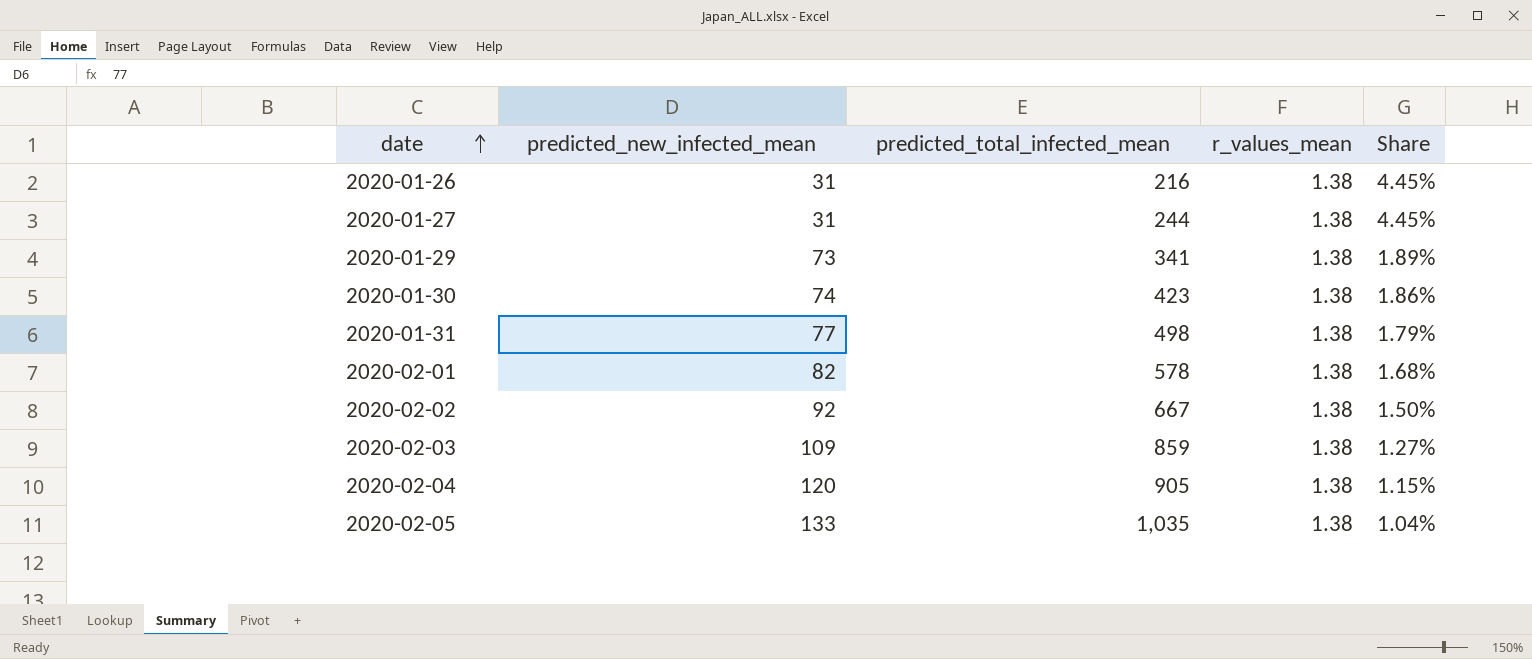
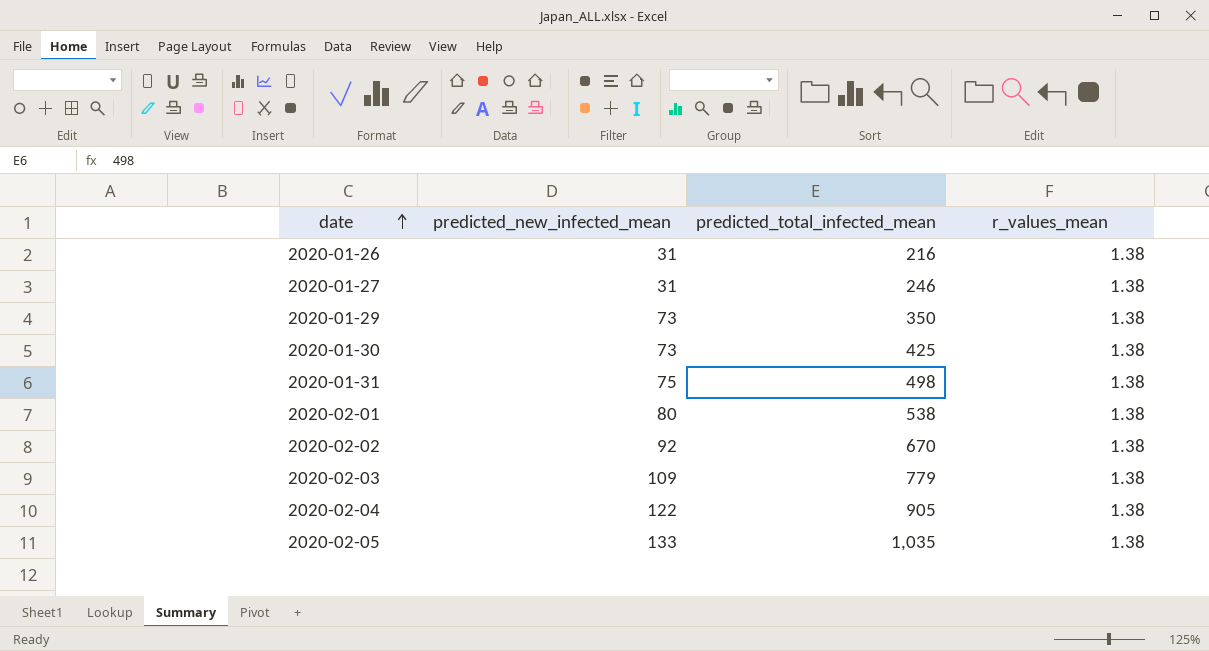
column Share | formula: [r_values_mean] / [predicted_new_infected_mean] -> none
2020-01-27 | predicted_total_infected_mean: 244 -> 246
2020-01-29 | predicted_total_infected_mean: 341 -> 350
2020-01-30 | predicted_new_infected_mean: 74 -> 73
2020-01-30 | predicted_total_infected_mean: 423 -> 425
2020-01-31 | predicted_new_infected_mean: 77 -> 75
2020-02-01 | predicted_new_infected_mean: 82 -> 80
2020-02-01 | predicted_total_infected_mean: 578 -> 538
2020-02-02 | predicted_total_infected_mean: 667 -> 670
2020-02-03 | predicted_total_infected_mean: 859 -> 779
2020-02-04 | predicted_new_infected_mean: 120 -> 122

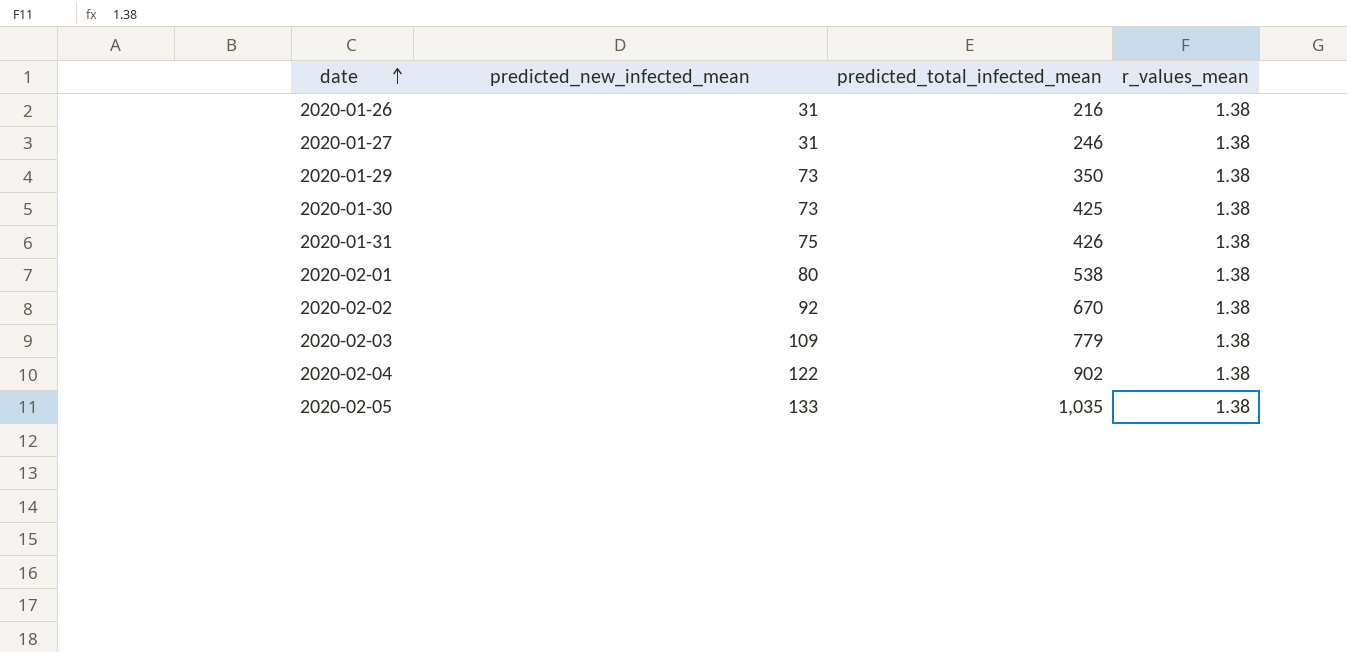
2020-01-31 | predicted_total_infected_mean: 498 -> 426
2020-02-04 | predicted_total_infected_mean: 905 -> 902

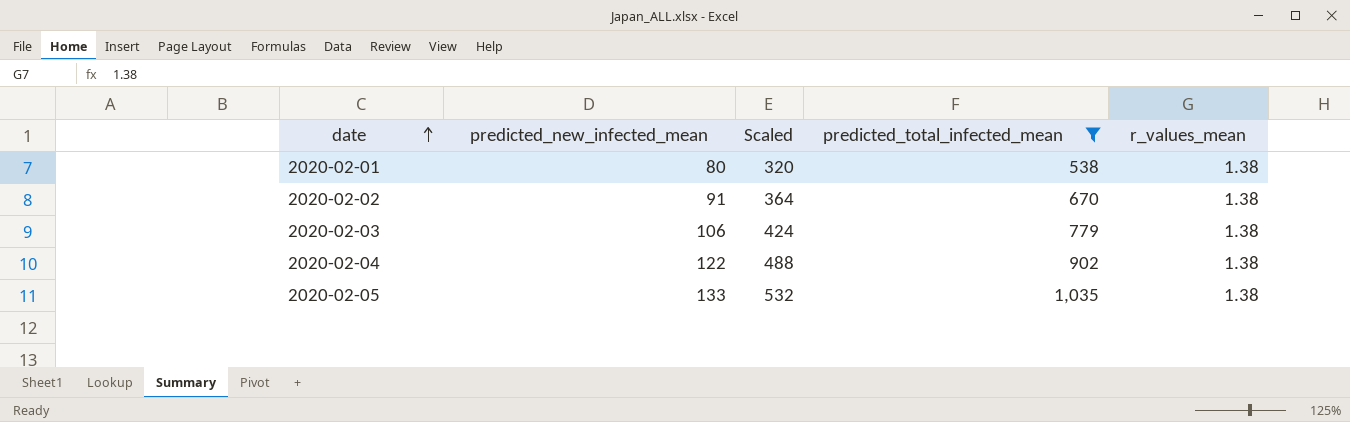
filter: none -> predicted_total_infected_mean >= 538
column Scaled | formula: none -> [predicted_new_infected_mean] * 4
2020-02-02 | predicted_new_infected_mean: 92 -> 91
2020-02-03 | predicted_new_infected_mean: 109 -> 106

